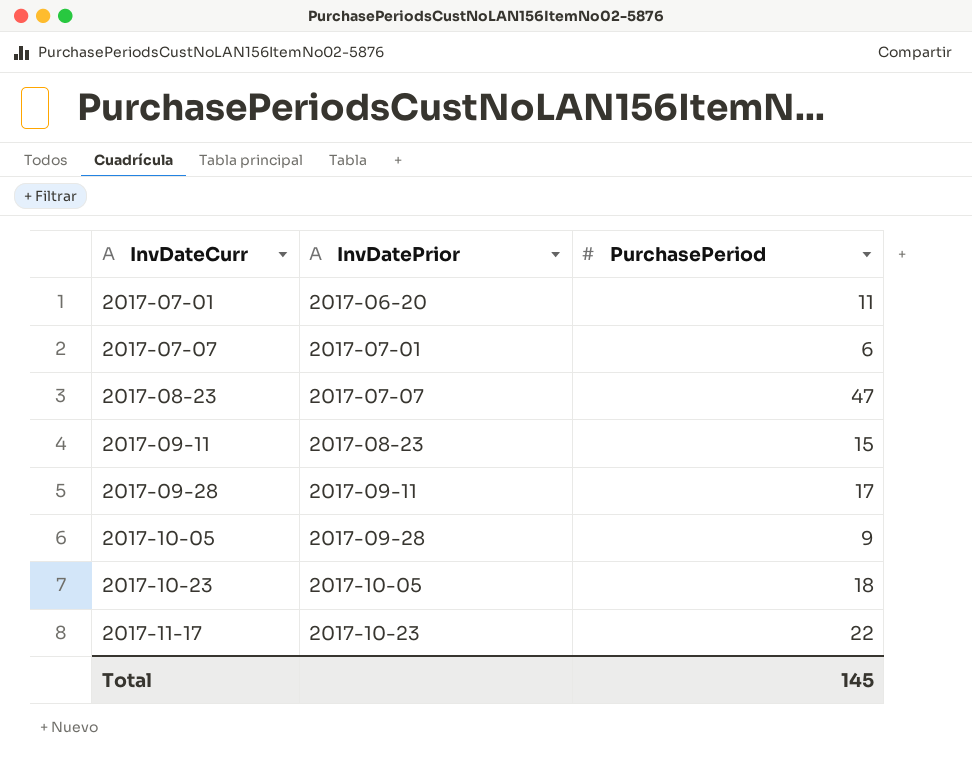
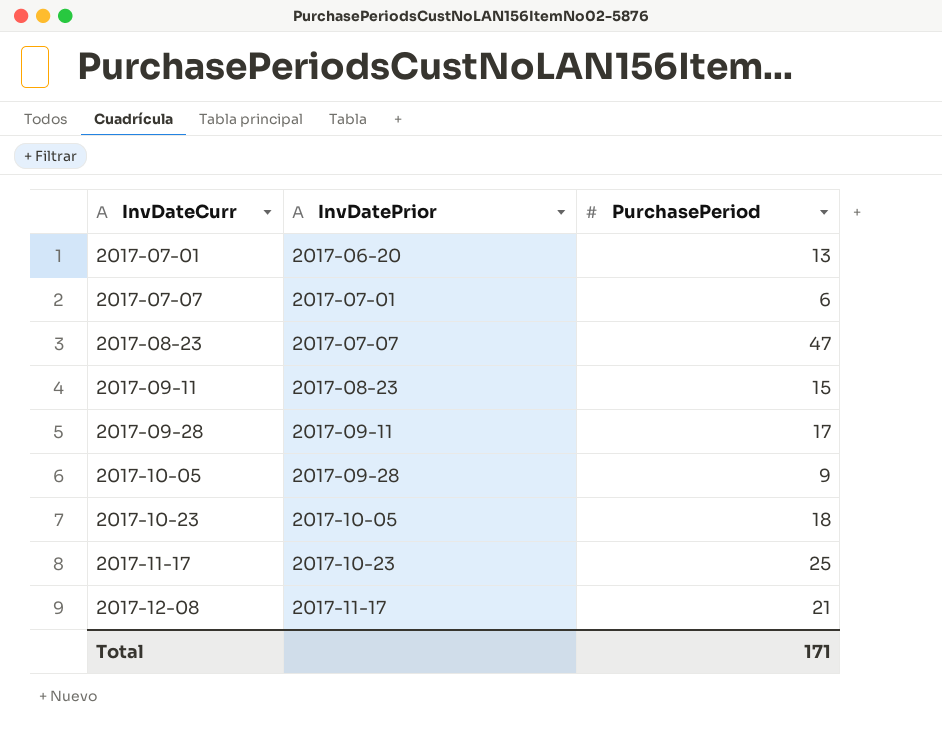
2017-07-01 | PurchasePeriod: 11 -> 13
2017-11-17 | PurchasePeriod: 22 -> 25
row 2017-12-08: none -> 2017-11-17 | 21
Total | PurchasePeriod: 145 -> 171

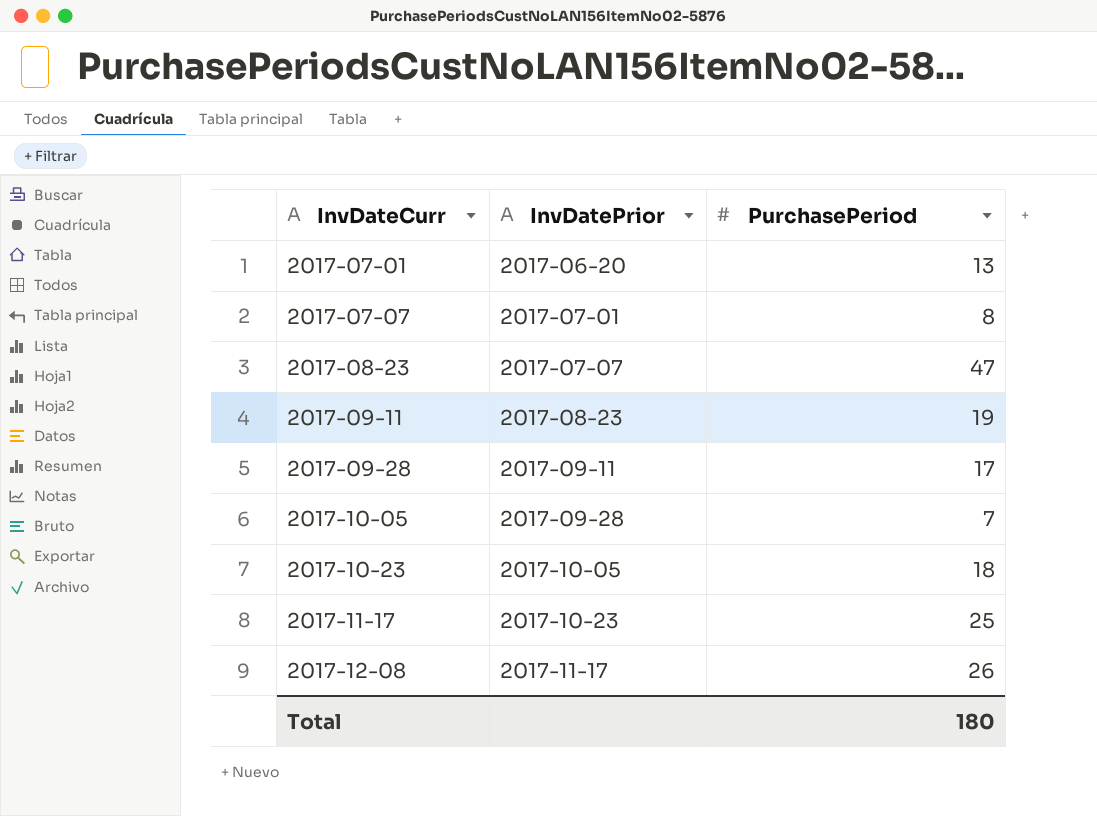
2017-07-07 | PurchasePeriod: 6 -> 8
2017-09-11 | PurchasePeriod: 15 -> 19
2017-10-05 | PurchasePeriod: 9 -> 7
2017-12-08 | PurchasePeriod: 21 -> 26
Total | PurchasePeriod: 171 -> 180

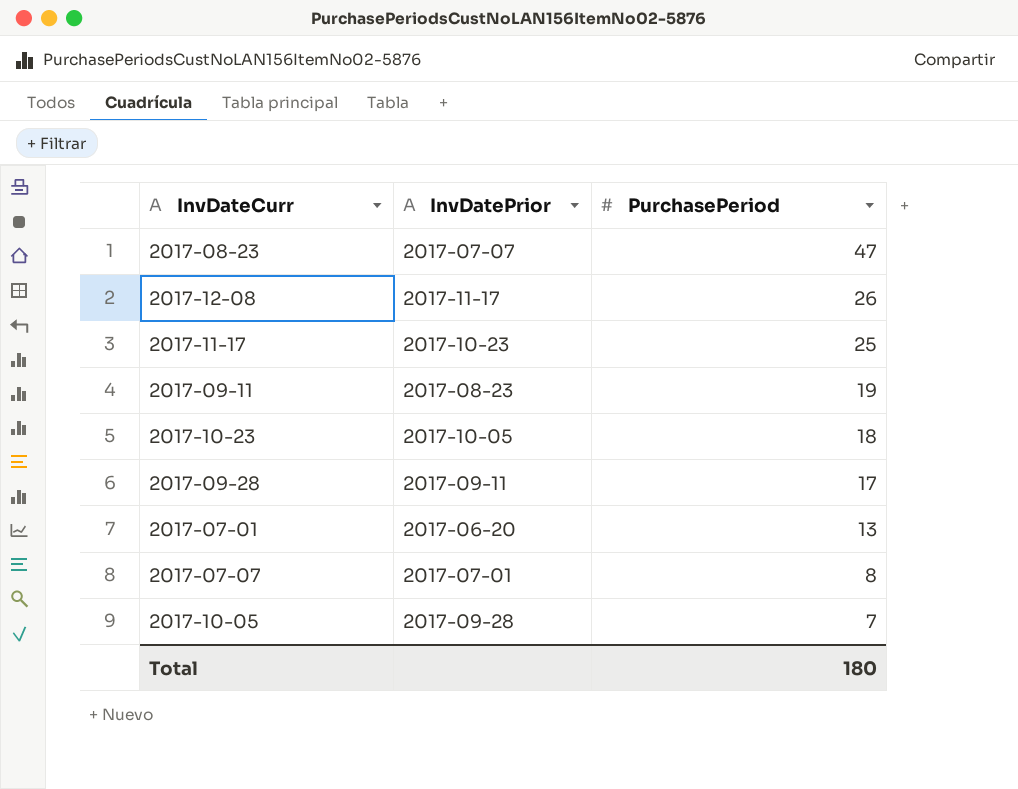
row order: InvDateCurr ascending -> PurchasePeriod descending

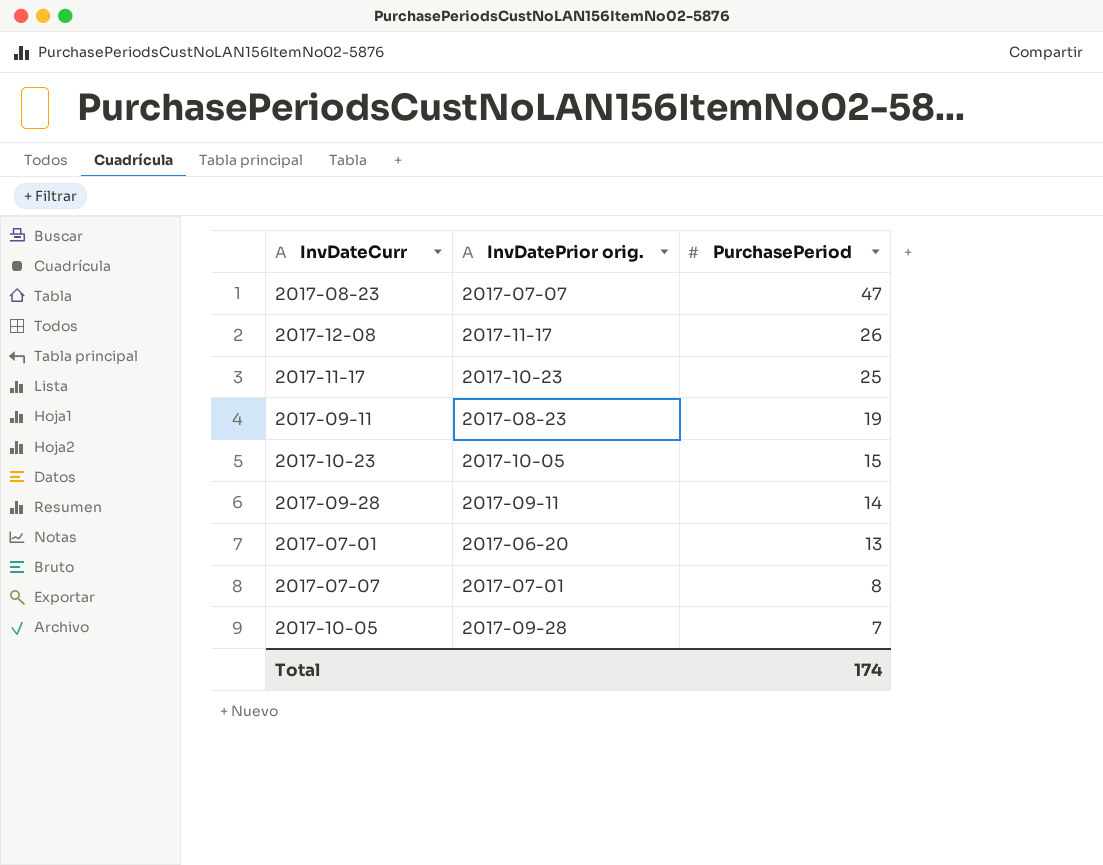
column name: InvDatePrior -> InvDatePrior orig.
2017-10-23 | PurchasePeriod: 18 -> 15
2017-09-28 | PurchasePeriod: 17 -> 14
Total | PurchasePeriod: 180 -> 174

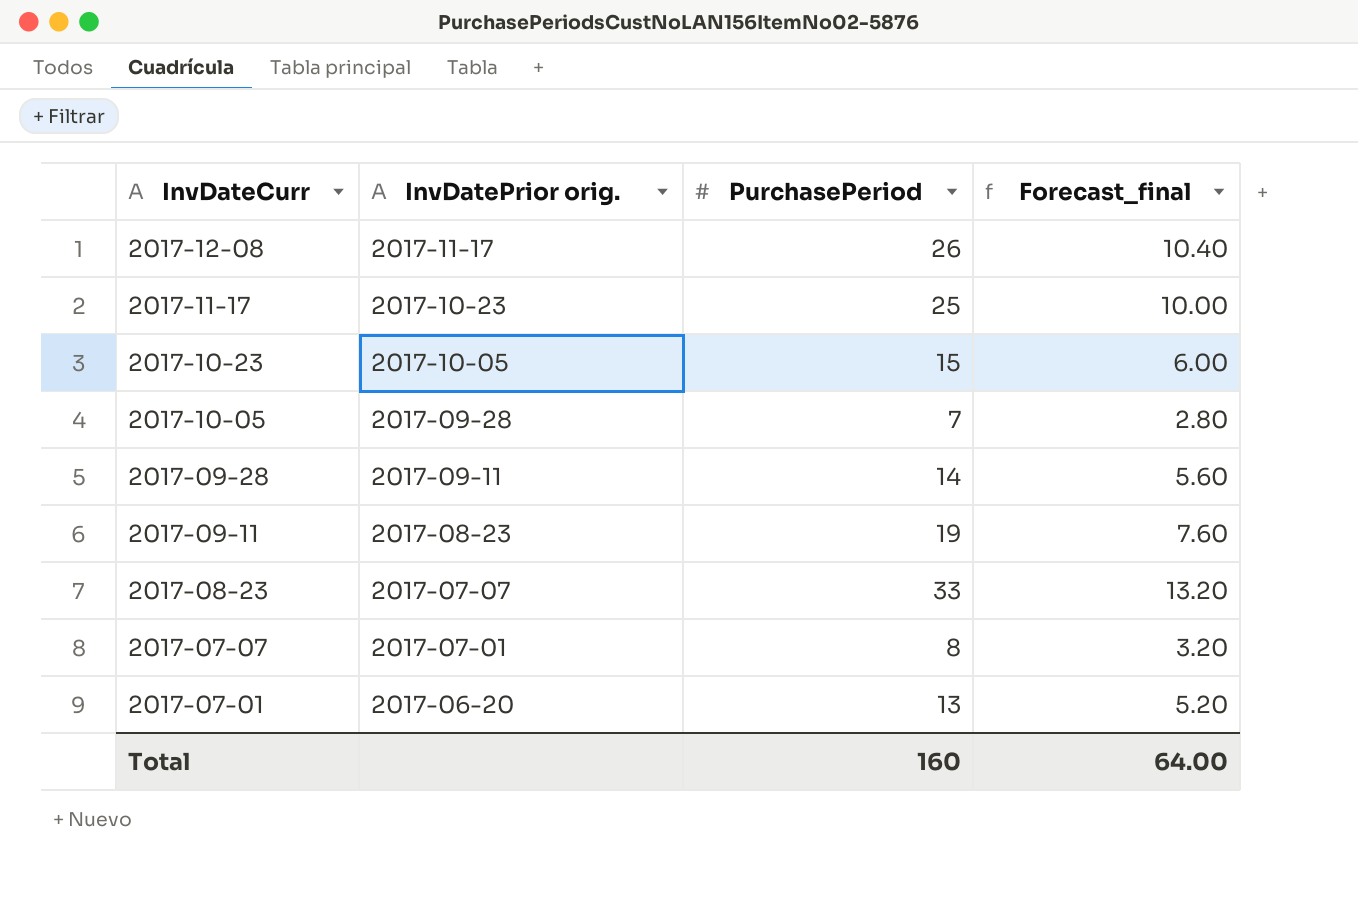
row order: PurchasePeriod descending -> InvDateCurr descending
column Forecast_final | formula: none -> [PurchasePeriod] * 0.4
2017-08-23 | PurchasePeriod: 47 -> 33
Total | PurchasePeriod: 174 -> 160

